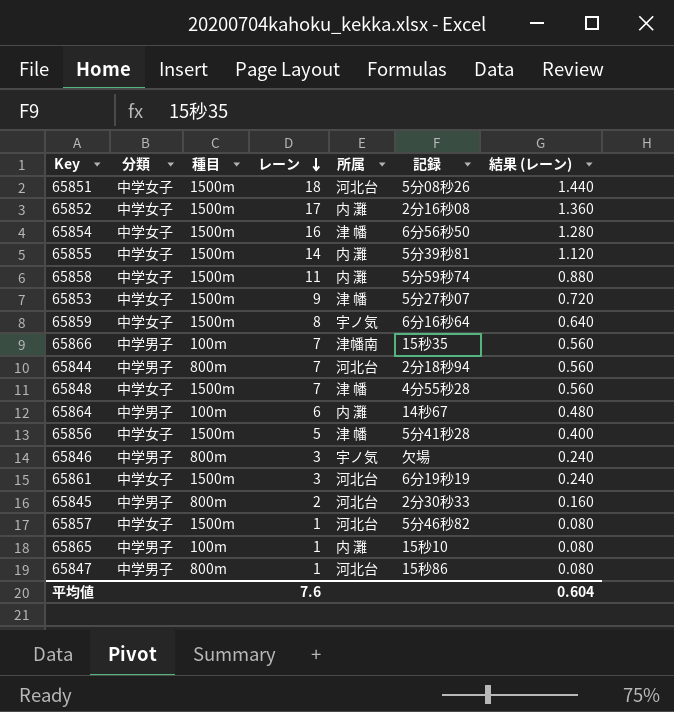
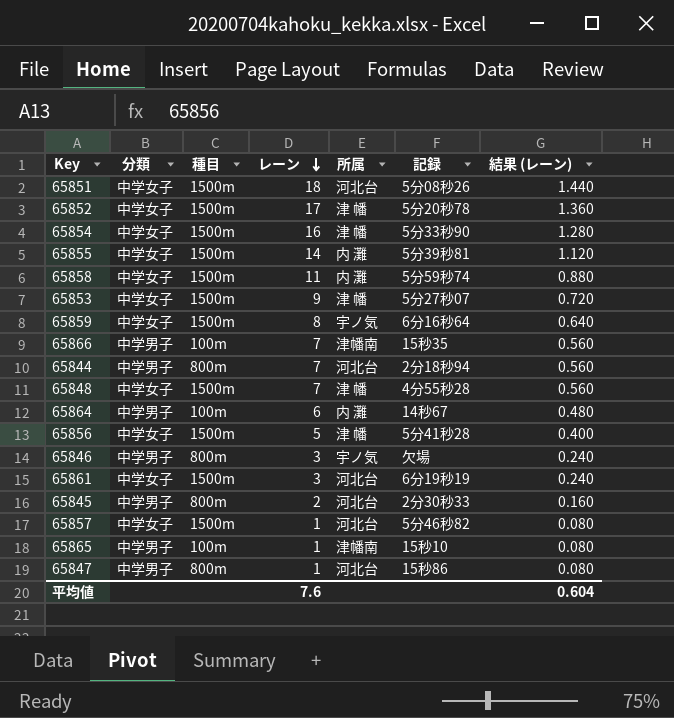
65852 | 所属: 内 灘 -> 津 幡
65852 | 記録: 2分16秒08 -> 5分20秒78
65854 | 記録: 6分56秒50 -> 5分33秒90
65865 | 所属: 内 灘 -> 津幡南

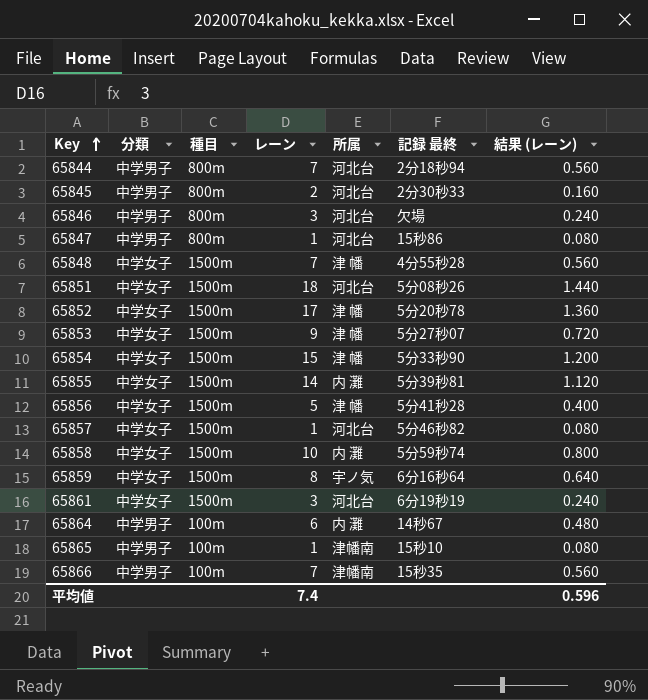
row order: レーン descending -> Key ascending
column name: 記録 -> 記録 最終
65846 | 所属: 宇ノ気 -> 河北台
65854 | レーン: 16 -> 15
65854 | 結果 (レーン): 1.280 -> 1.200
65858 | レーン: 11 -> 10
65858 | 結果 (レーン): 0.880 -> 0.800
平均値 | レーン: 7.6 -> 7.4
平均値 | 結果 (レーン): 0.604 -> 0.596

